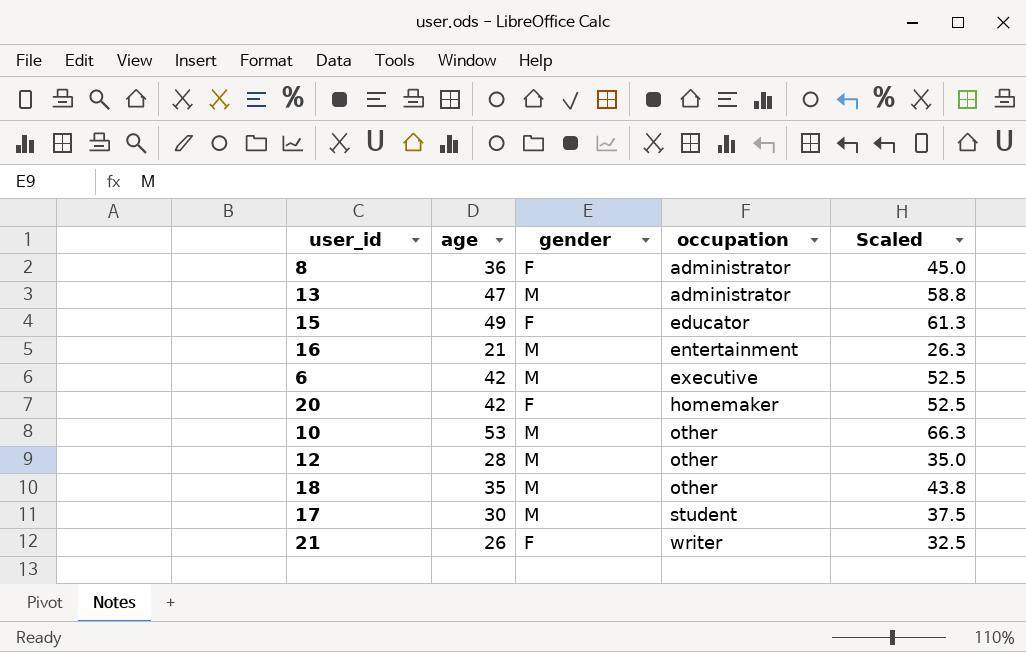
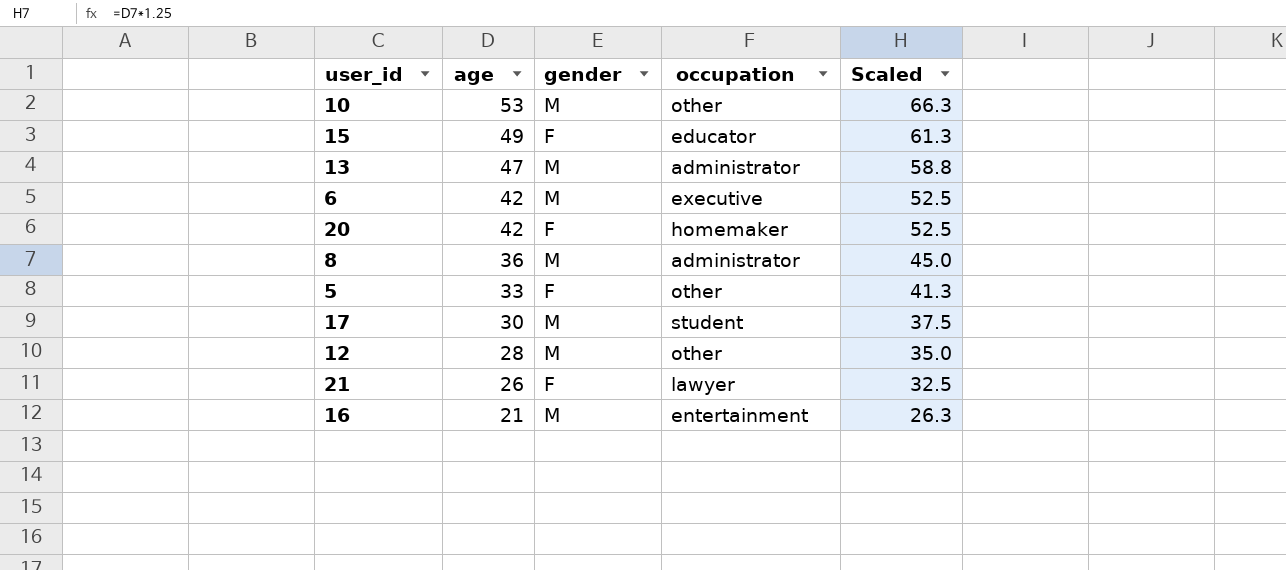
row order: occupation ascending -> age descending
row 18: 35 | M | other | 43.8 -> none
8 | gender: F -> M
row 5: none -> 33 | F | other | 41.3
21 | occupation: writer -> lawyer

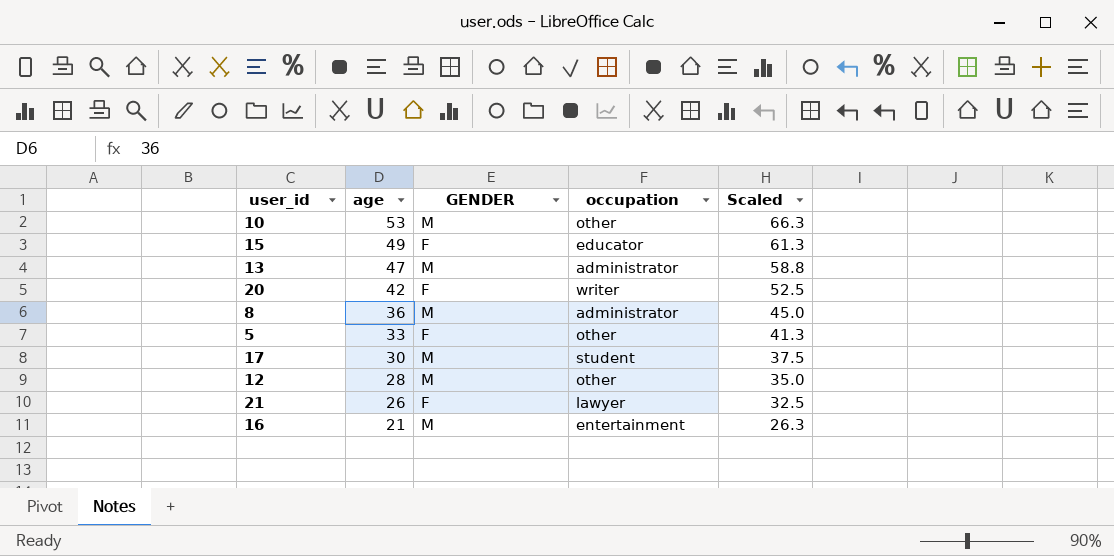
column name: gender -> GENDER
row 6: 42 | M | executive | 52.5 -> none
20 | occupation: homemaker -> writer

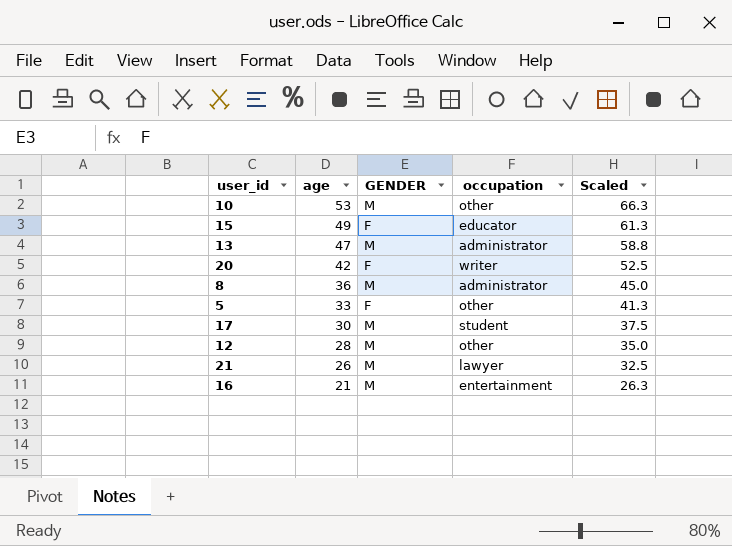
21 | GENDER: F -> M

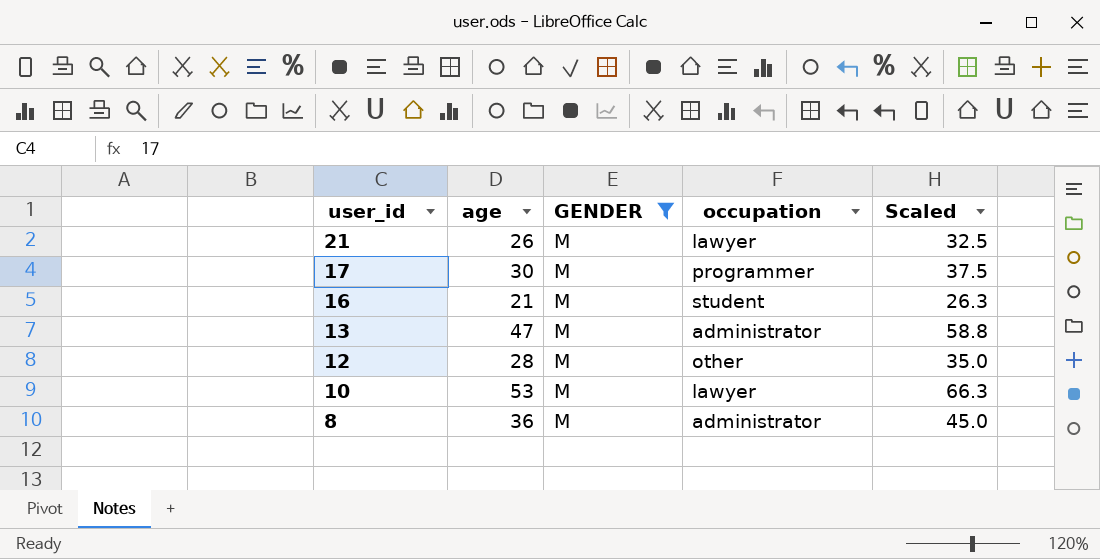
filter: none -> GENDER = M
row order: age descending -> user_id descending
17 | occupation: student -> programmer
16 | occupation: entertainment -> student
10 | occupation: other -> lawyer

